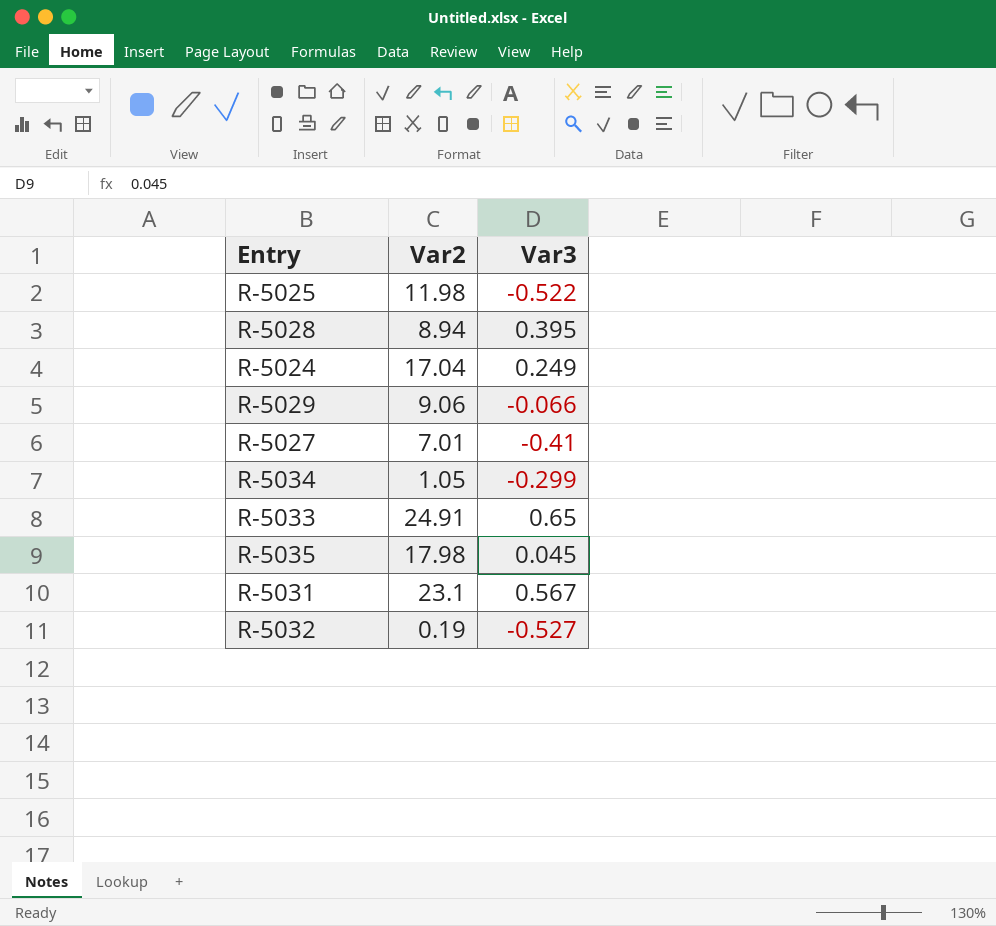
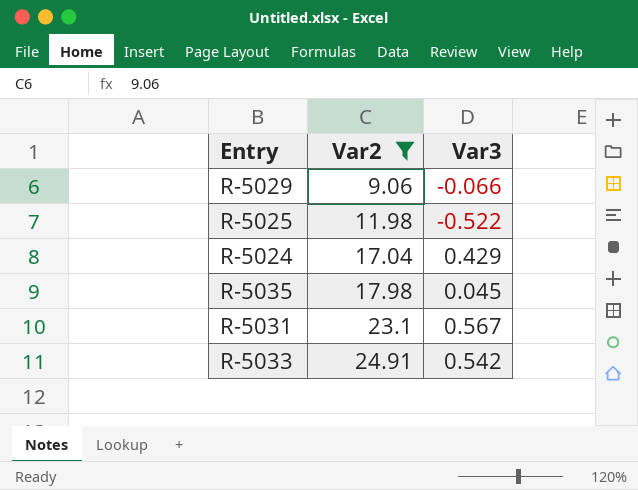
filter: none -> Var2 >= 9.06
row order: none -> Var2 ascending
R-5024 | Var3: 0.249 -> 0.429
R-5033 | Var3: 0.65 -> 0.542

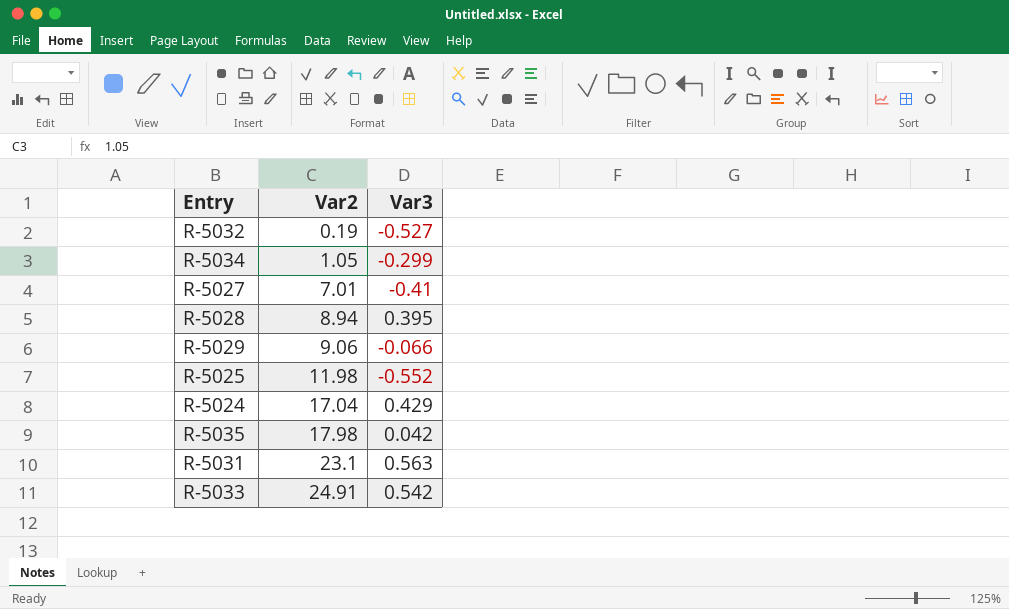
filter: Var2 >= 9.06 -> none
R-5025 | Var3: -0.522 -> -0.552
R-5035 | Var3: 0.045 -> 0.042
R-5031 | Var3: 0.567 -> 0.563

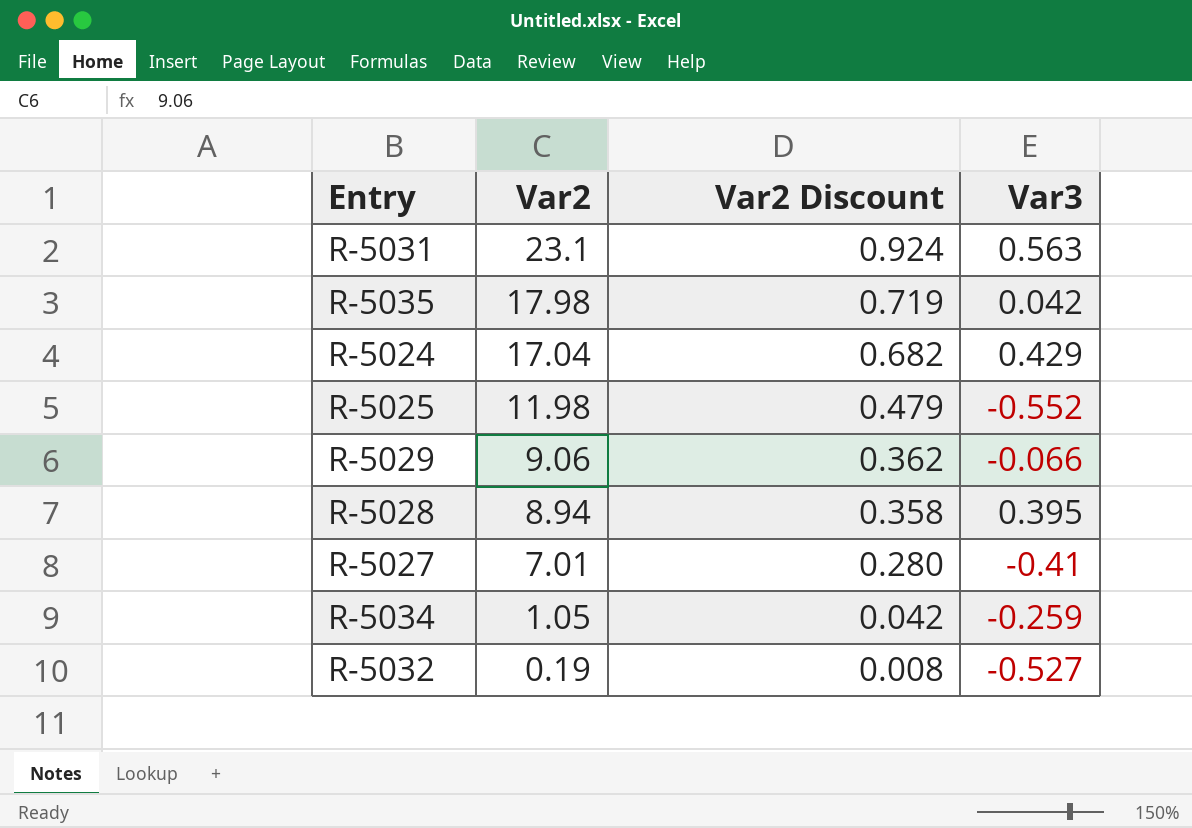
row order: Var2 ascending -> Var2 descending
column Var2 Discount | formula: none -> [Var2] * 0.04
row R-5033: 24.91 | 0.542 -> none
R-5034 | Var3: -0.299 -> -0.259

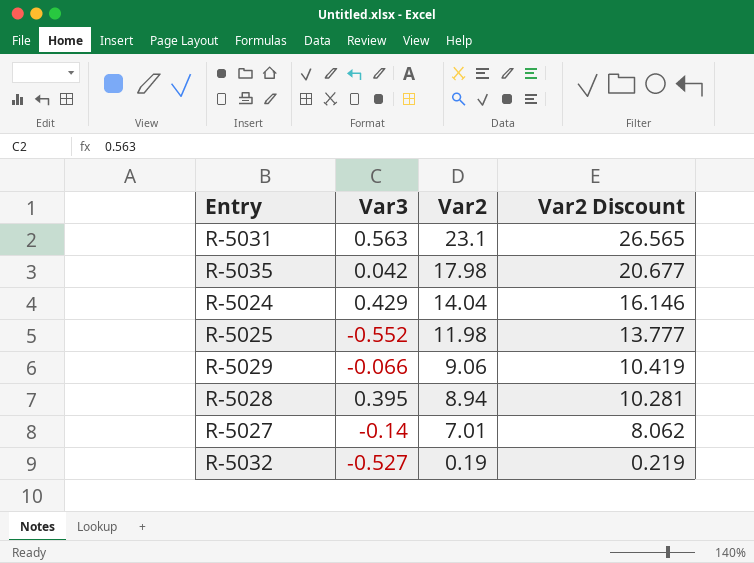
column Var3 | position: 4 -> 2
column Var2 Discount | formula: [Var2] * 0.04 -> [Var2] * 1.15
row R-5034: 1.05 | 0.042 | -0.259 -> none
R-5024 | Var2: 17.04 -> 14.04
R-5027 | Var3: -0.41 -> -0.14

